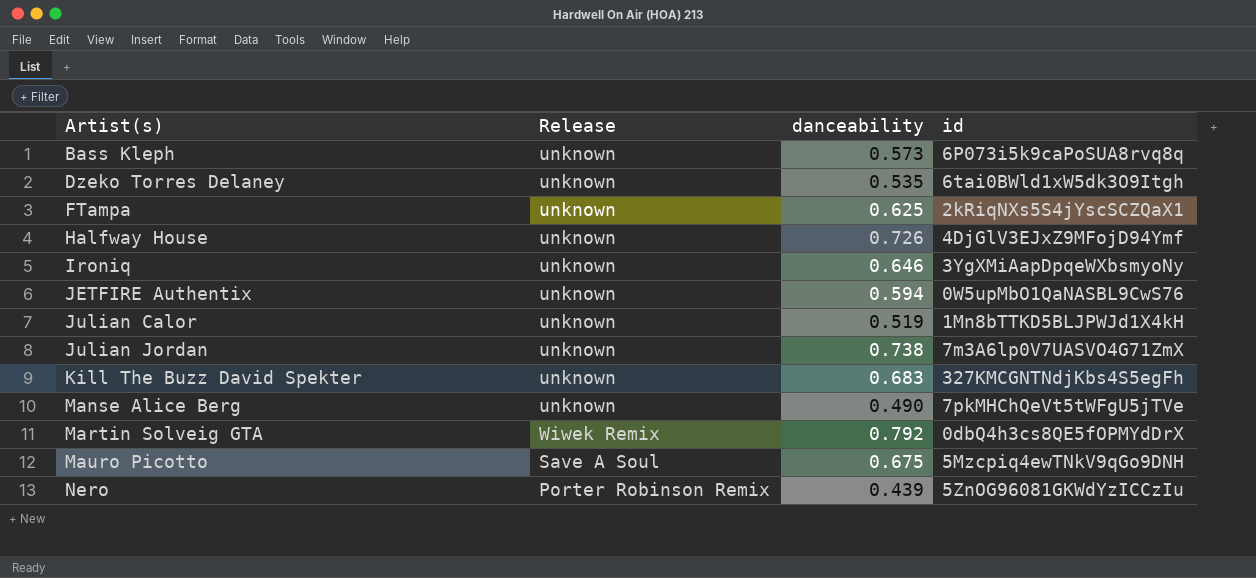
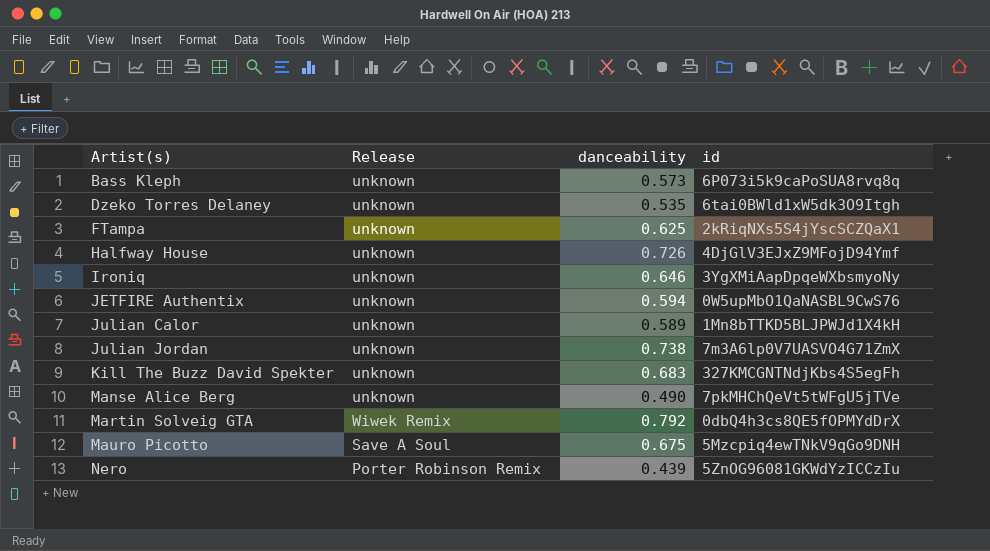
Julian Calor | danceability: 0.519 -> 0.589

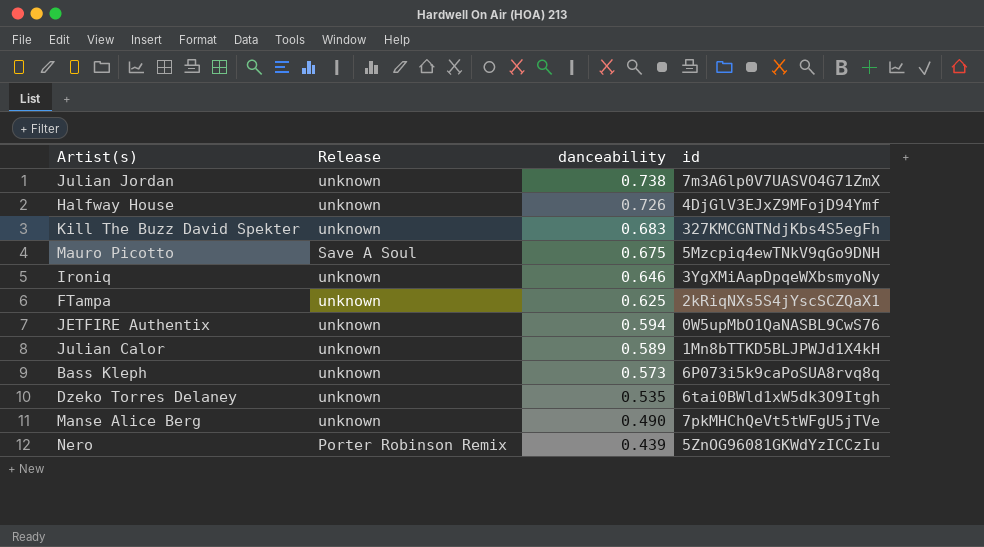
row order: Artist(s) ascending -> danceability descending
row Martin Solveig GTA: Wiwek Remix | 0.792 | 0dbQ4h3cs8QE5fOPMYdDrX -> none

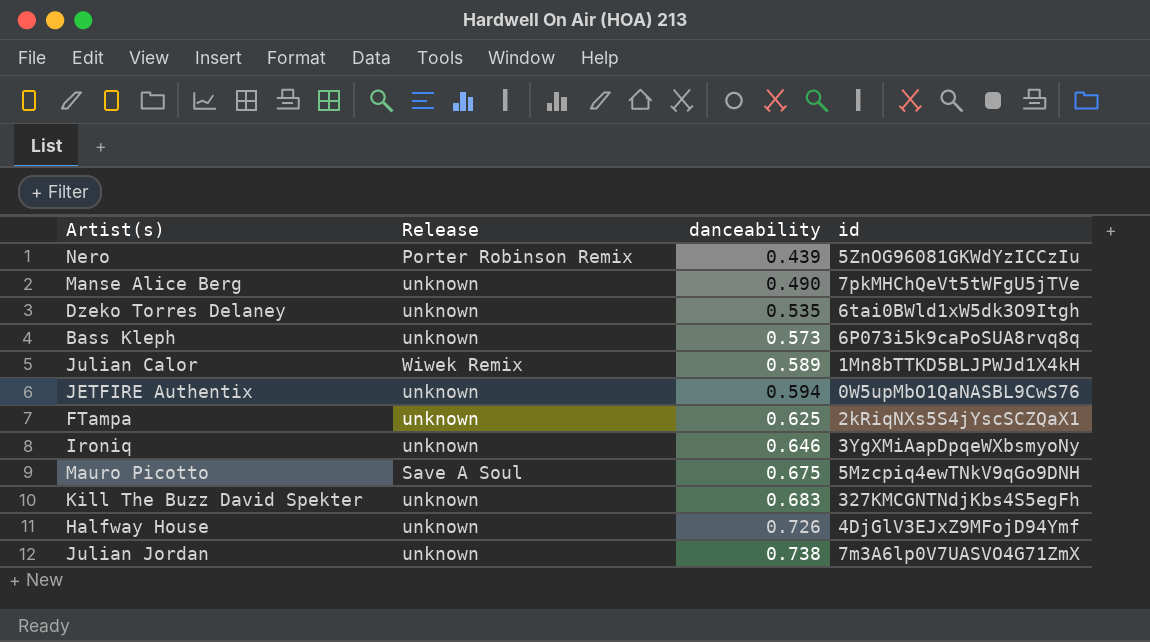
row order: danceability descending -> danceability ascending
Julian Calor | Release: unknown -> Wiwek Remix

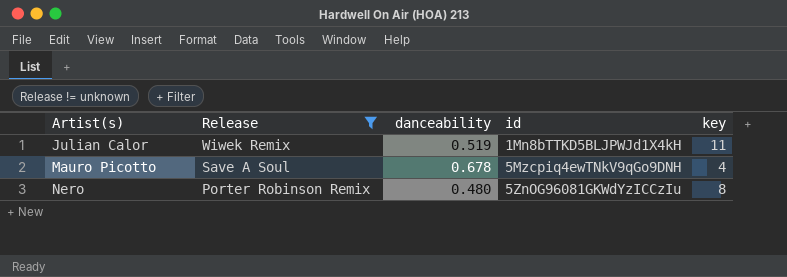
filter: none -> Release != unknown
row order: danceability ascending -> Artist(s) ascending
column key | position: none -> 5
Julian Calor | danceability: 0.589 -> 0.519
Mauro Picotto | danceability: 0.675 -> 0.678
Nero | danceability: 0.439 -> 0.480

